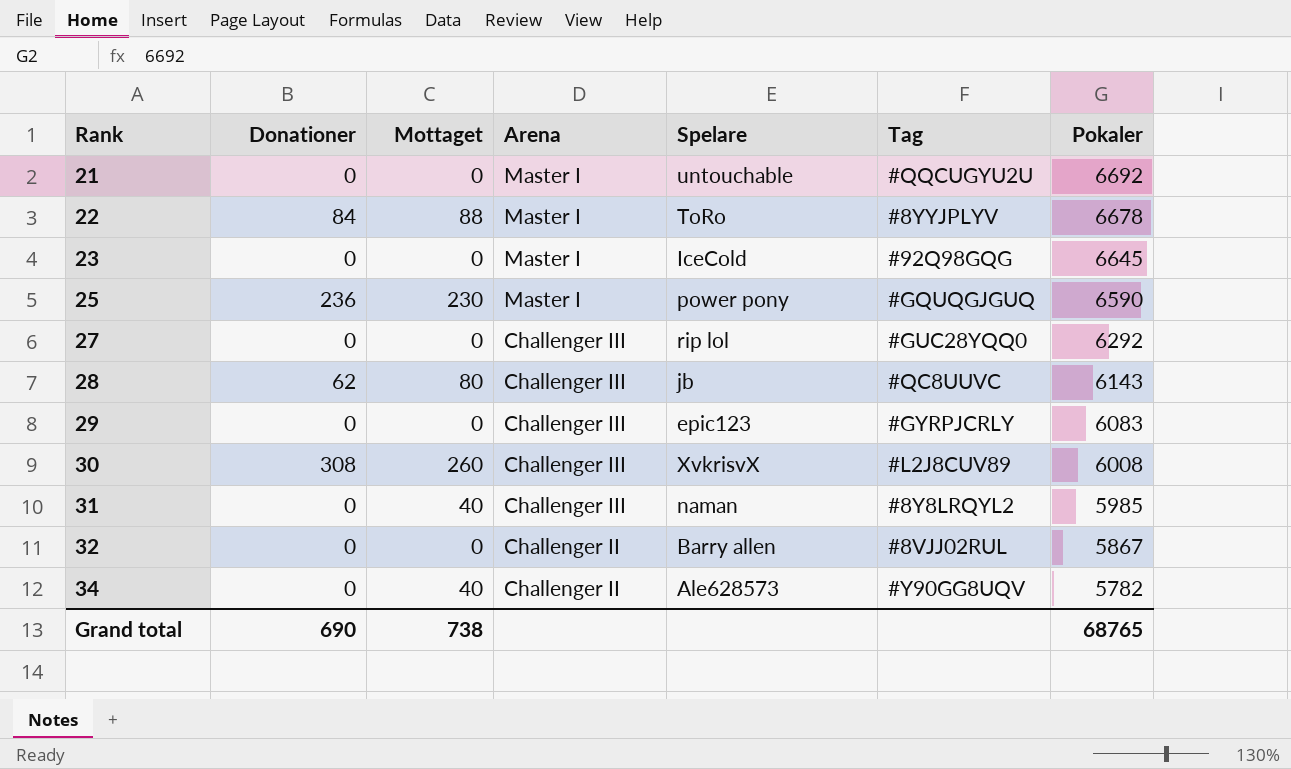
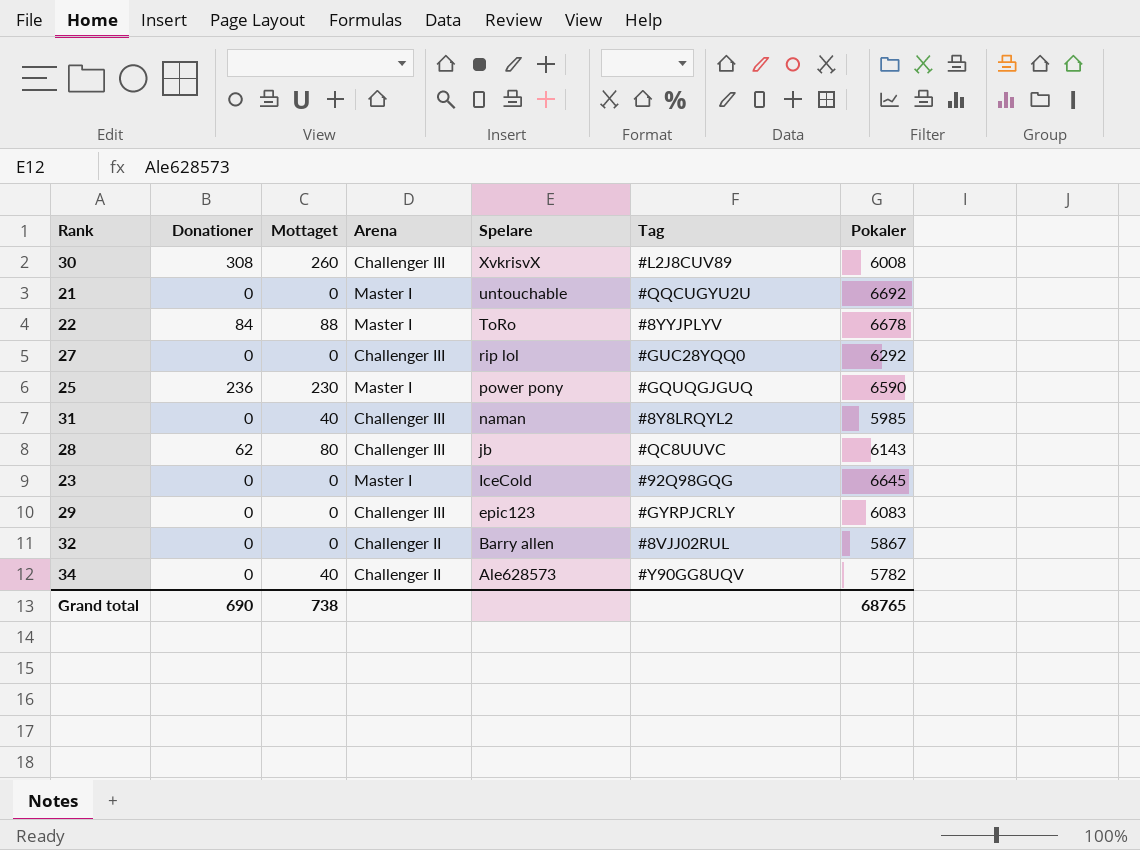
row order: Rank ascending -> Spelare descending

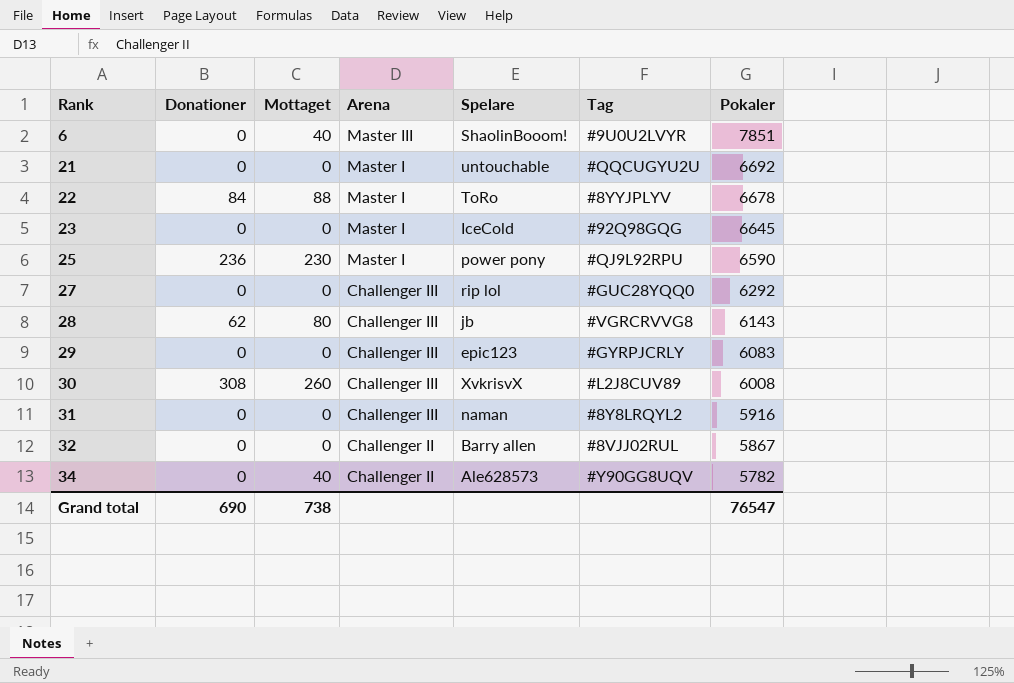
row order: Spelare descending -> Rank ascending
row 6: none -> 0 | 40 | Master III | ShaolinBooom! | #9U0U2LVYR | 7851
25 | Tag: #GQUQGJGUQ -> #QJ9L92RPU
28 | Tag: #QC8UUVC -> #VGRCRVVG8
31 | Mottaget: 40 -> 0
31 | Pokaler: 5985 -> 5916
Grand total | Pokaler: 68765 -> 76547

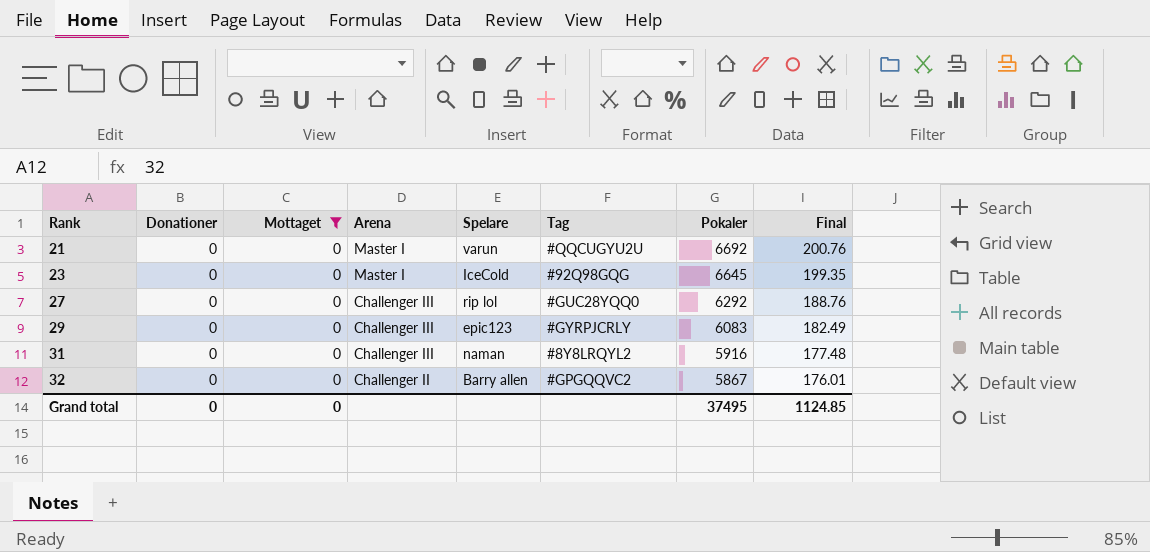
filter: none -> Mottaget = 0
column Final | formula: none -> [Pokaler] * 0.03
21 | Spelare: untouchable -> varun
32 | Tag: #8VJJ02RUL -> #GPGQQVC2
Grand total | Donationer: 690 -> 0
Grand total | Mottaget: 738 -> 0
Grand total | Pokaler: 76547 -> 37495

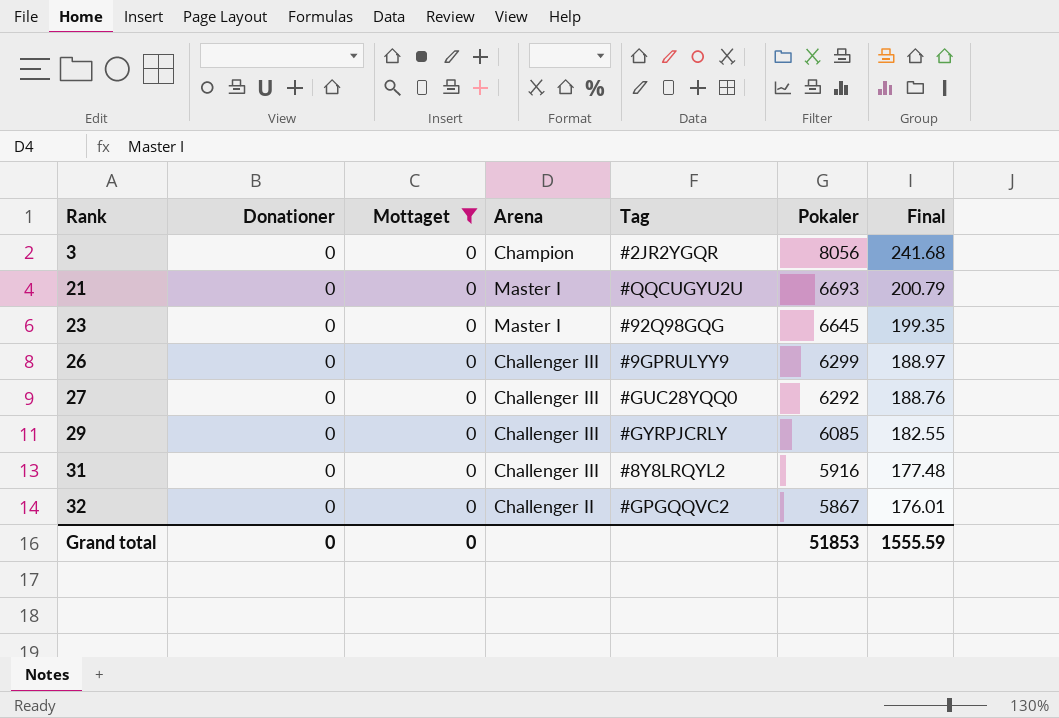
column Spelare | position: 5 -> none
row 3: none -> 0 | 0 | Champion | #2JR2YGQR | 8056 | 241.68
21 | Pokaler: 6692 -> 6693
21 | Final: 200.76 -> 200.79
row 26: none -> 0 | 0 | Challenger III | #9GPRULYY9 | 6299 | 188.97
29 | Pokaler: 6083 -> 6085
29 | Final: 182.49 -> 182.55
Grand total | Pokaler: 37495 -> 51853
Grand total | Final: 1124.85 -> 1555.59

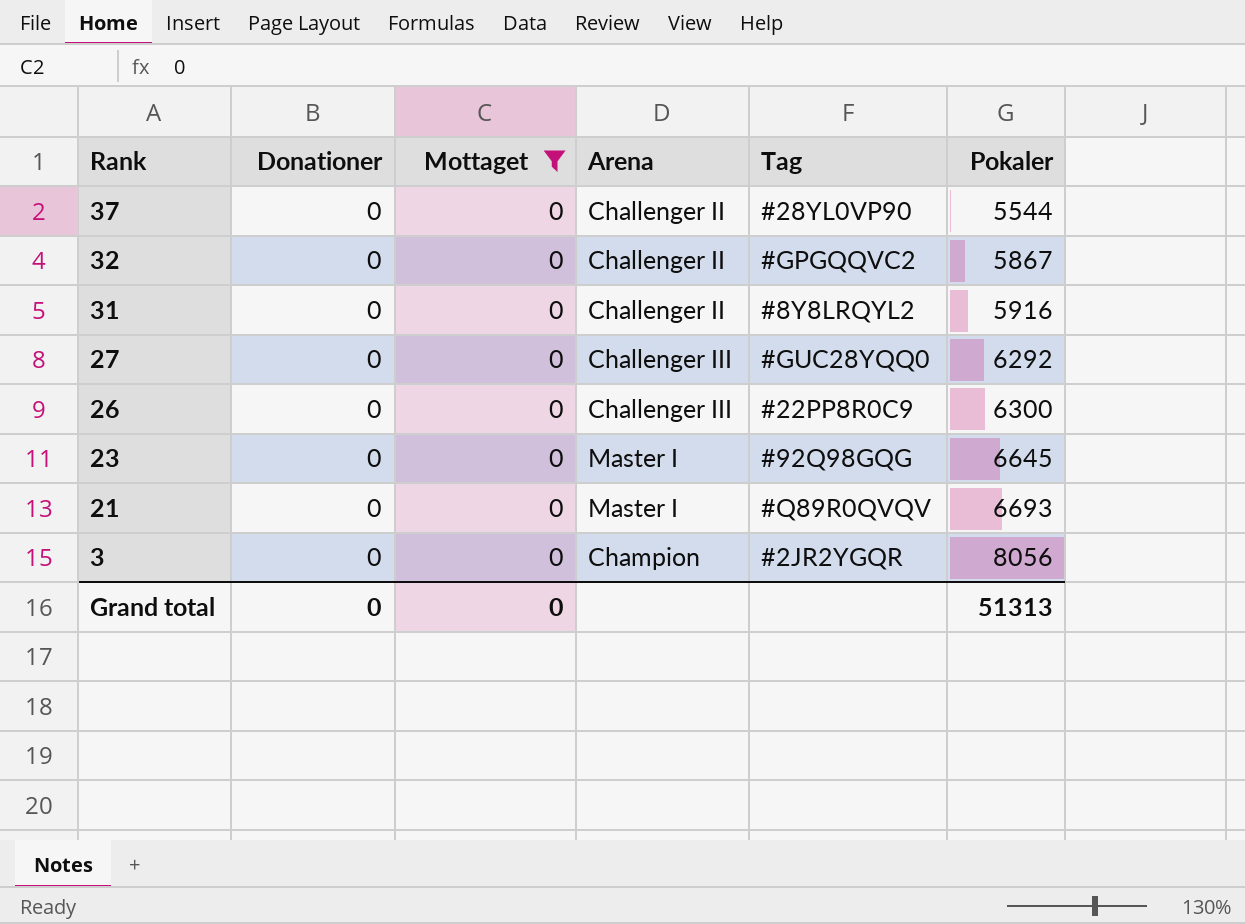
row order: Rank ascending -> Rank descending
column Final | formula: [Pokaler] * 0.03 -> none
row 29: 0 | 0 | Challenger III | #GYRPJCRLY | 6085 | 182.55 -> none
row 37: none -> 0 | 0 | Challenger II | #28YL0VP90 | 5544
31 | Arena: Challenger III -> Challenger II
26 | Tag: #9GPRULYY9 -> #22PP8R0C9
26 | Pokaler: 6299 -> 6300
21 | Tag: #QQCUGYU2U -> #Q89R0QVQV
Grand total | Pokaler: 51853 -> 51313

